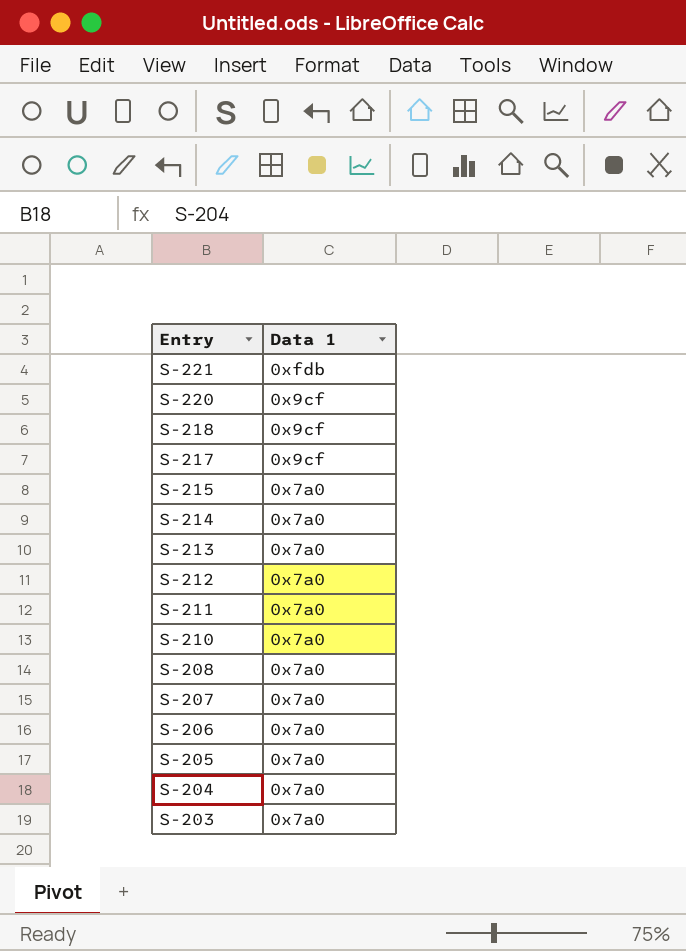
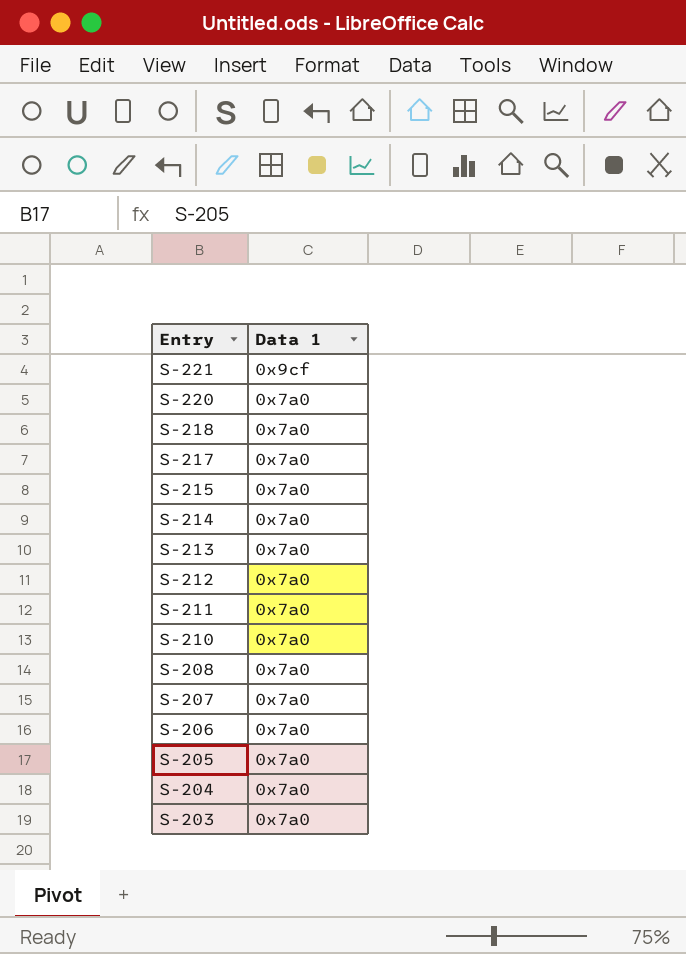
S-221 | Data 1: 0xfdb -> 0x9cf
S-220 | Data 1: 0x9cf -> 0x7a0
S-218 | Data 1: 0x9cf -> 0x7a0
S-217 | Data 1: 0x9cf -> 0x7a0

